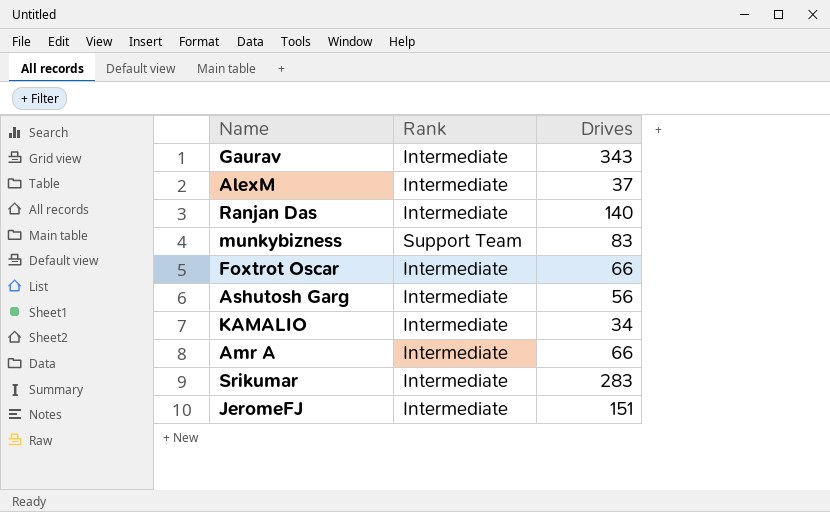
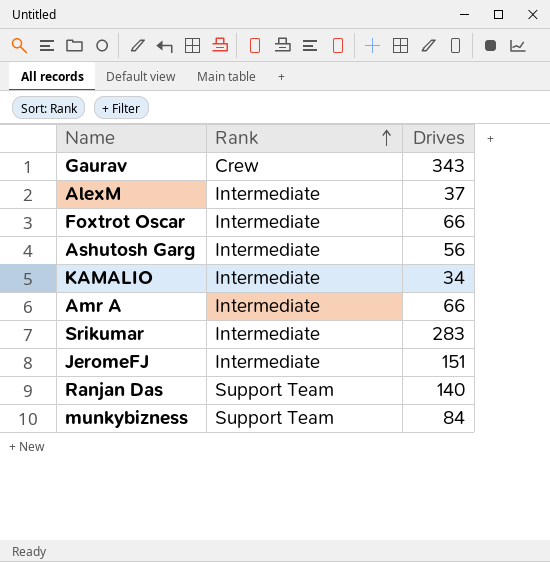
row order: none -> Rank ascending
Gaurav | Rank: Intermediate -> Crew
Ranjan Das | Rank: Intermediate -> Support Team
munkybizness | Drives: 83 -> 84

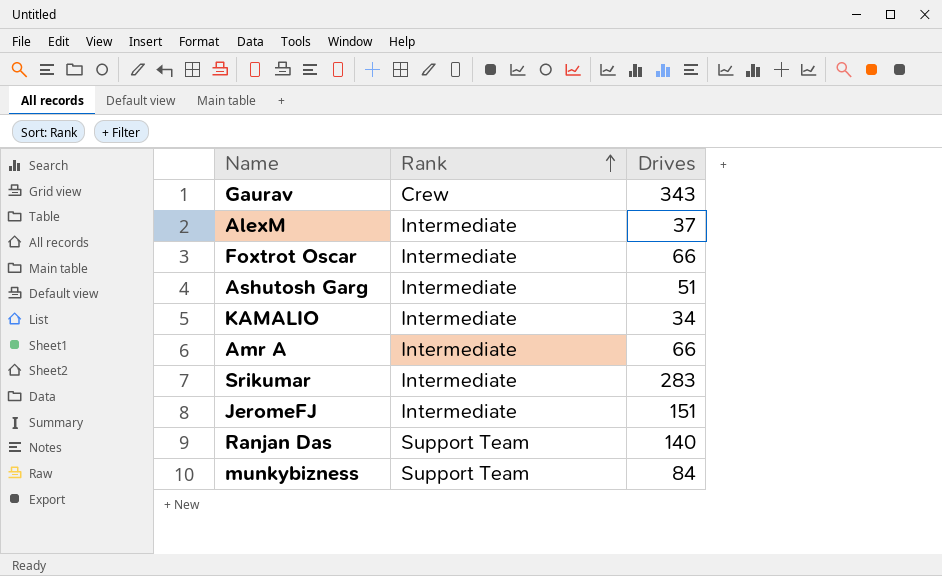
Ashutosh Garg | Drives: 56 -> 51

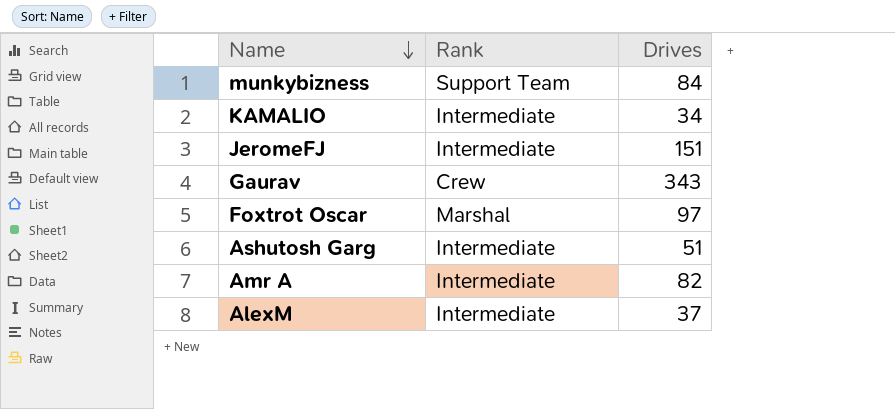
row order: Rank ascending -> Name descending
row Srikumar: Intermediate | 283 -> none
row Ranjan Das: Support Team | 140 -> none
Foxtrot Oscar | Rank: Intermediate -> Marshal
Foxtrot Oscar | Drives: 66 -> 97
Amr A | Drives: 66 -> 82

